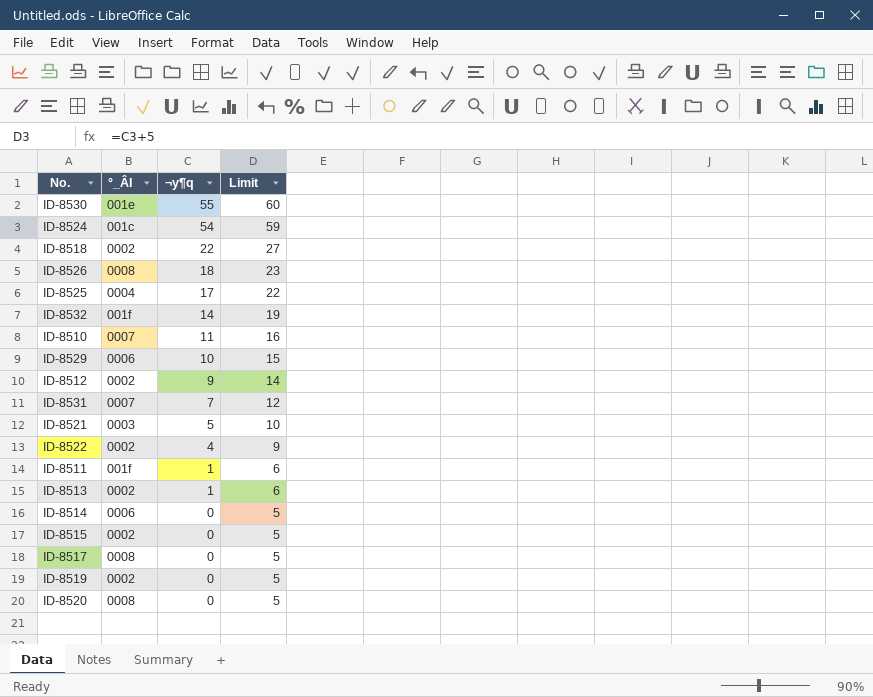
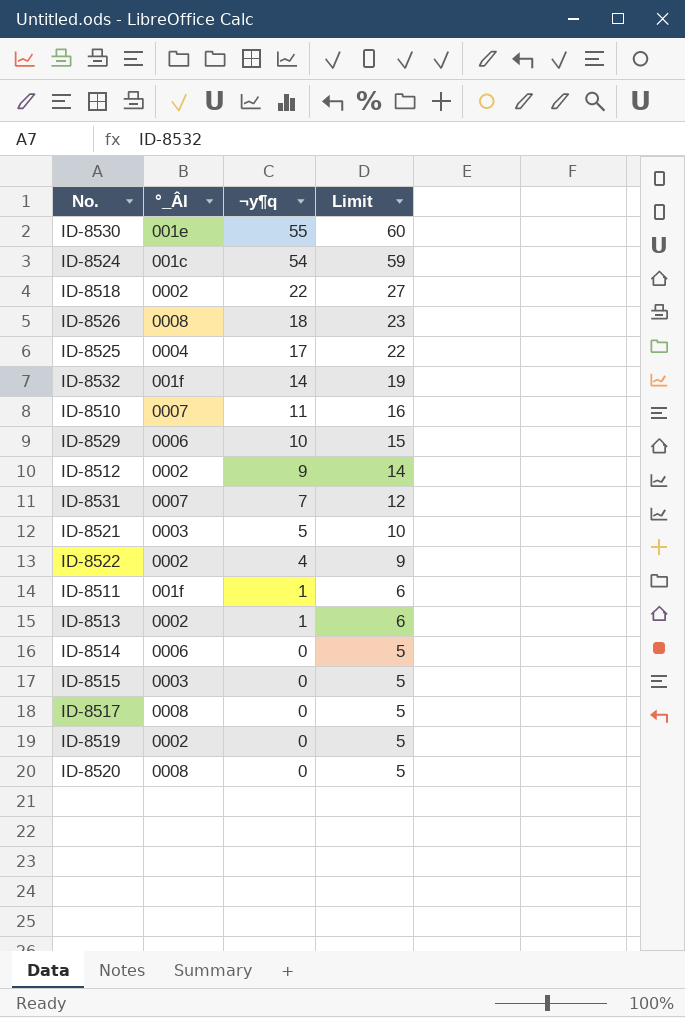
ID-8515 | °_ÂI: 0002 -> 0003

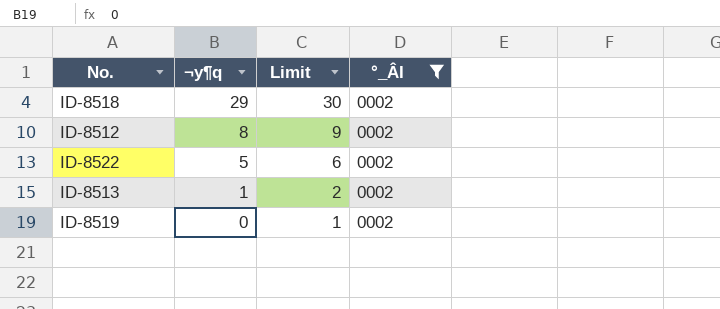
filter: none -> °_ÂI = 0002
column Limit | formula: [¬y¶q] + 5 -> [¬y¶q] + 1
column °_ÂI | position: 2 -> 4
ID-8518 | ¬y¶q: 22 -> 29
ID-8512 | ¬y¶q: 9 -> 8
ID-8522 | ¬y¶q: 4 -> 5

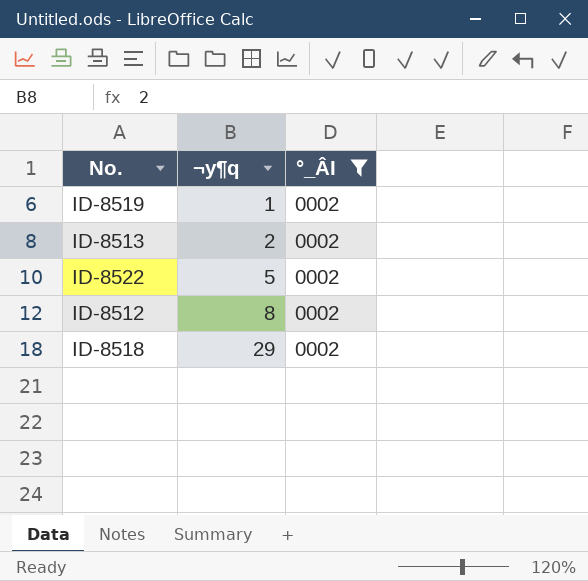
row order: ¬y¶q descending -> ¬y¶q ascending
column Limit | formula: [¬y¶q] + 1 -> none
ID-8519 | ¬y¶q: 0 -> 1
ID-8513 | ¬y¶q: 1 -> 2

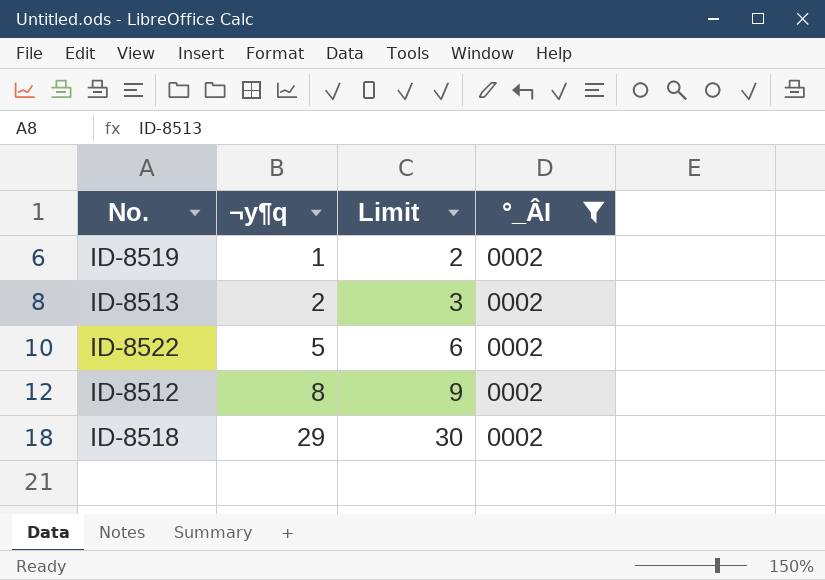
column Limit | formula: none -> [¬y¶q] + 1

